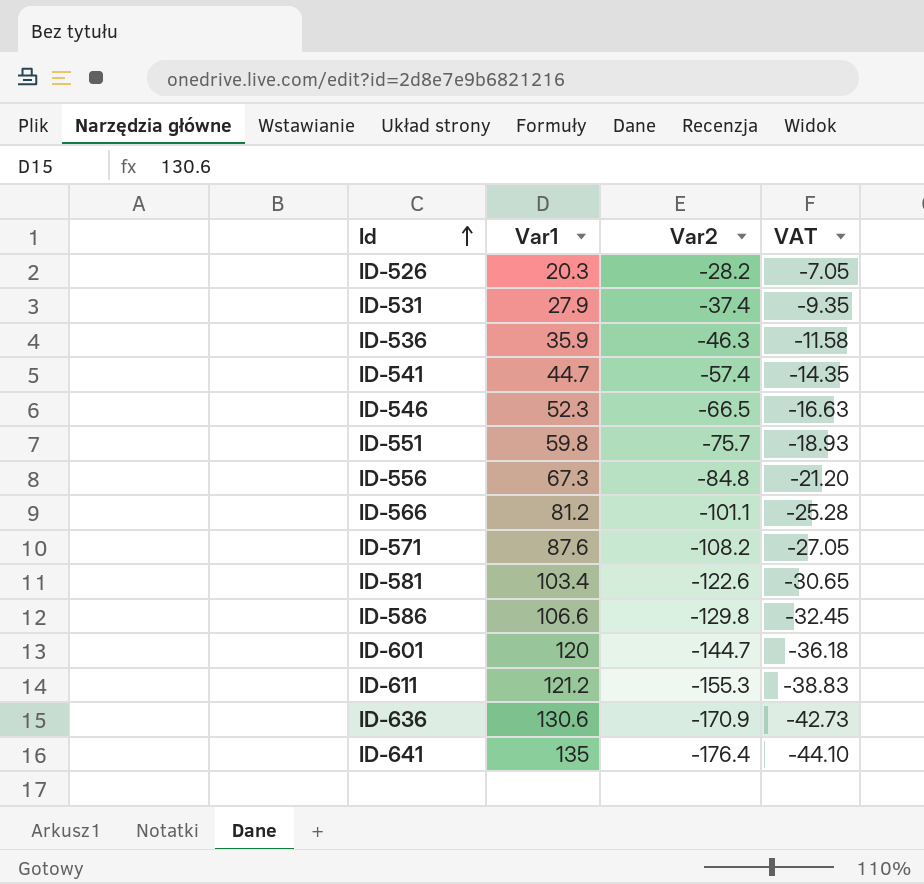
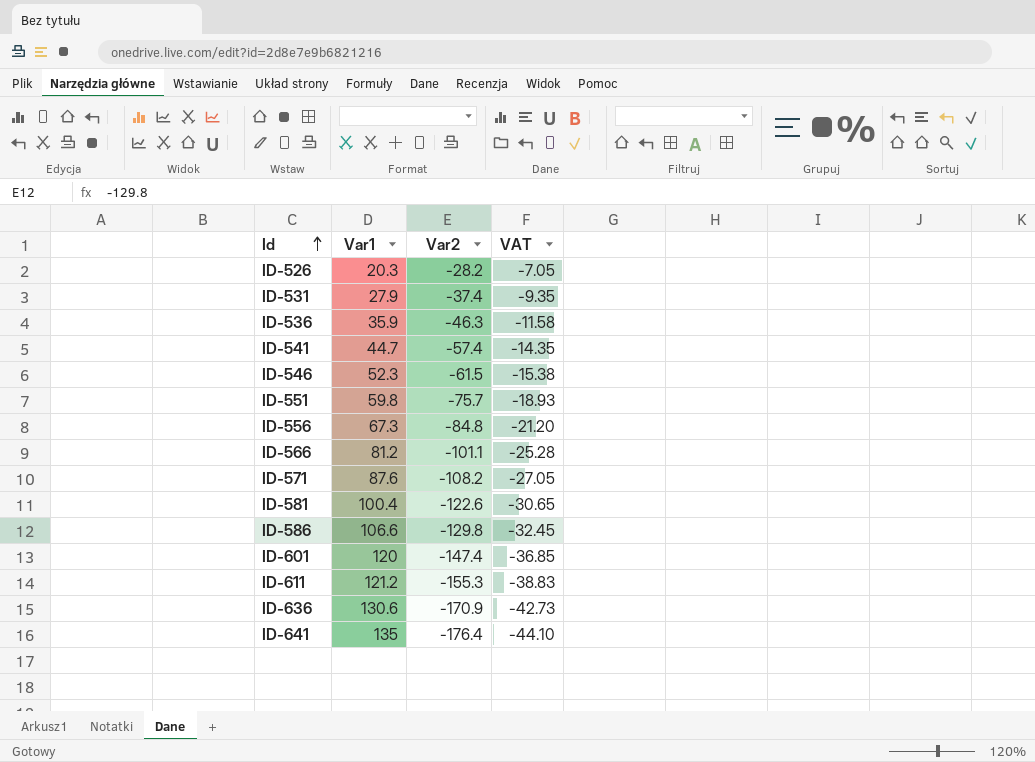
ID-546 | Var2: -66.5 -> -61.5
ID-546 | VAT: -16.63 -> -15.38
ID-581 | Var1: 103.4 -> 100.4
ID-601 | Var2: -144.7 -> -147.4
ID-601 | VAT: -36.18 -> -36.85

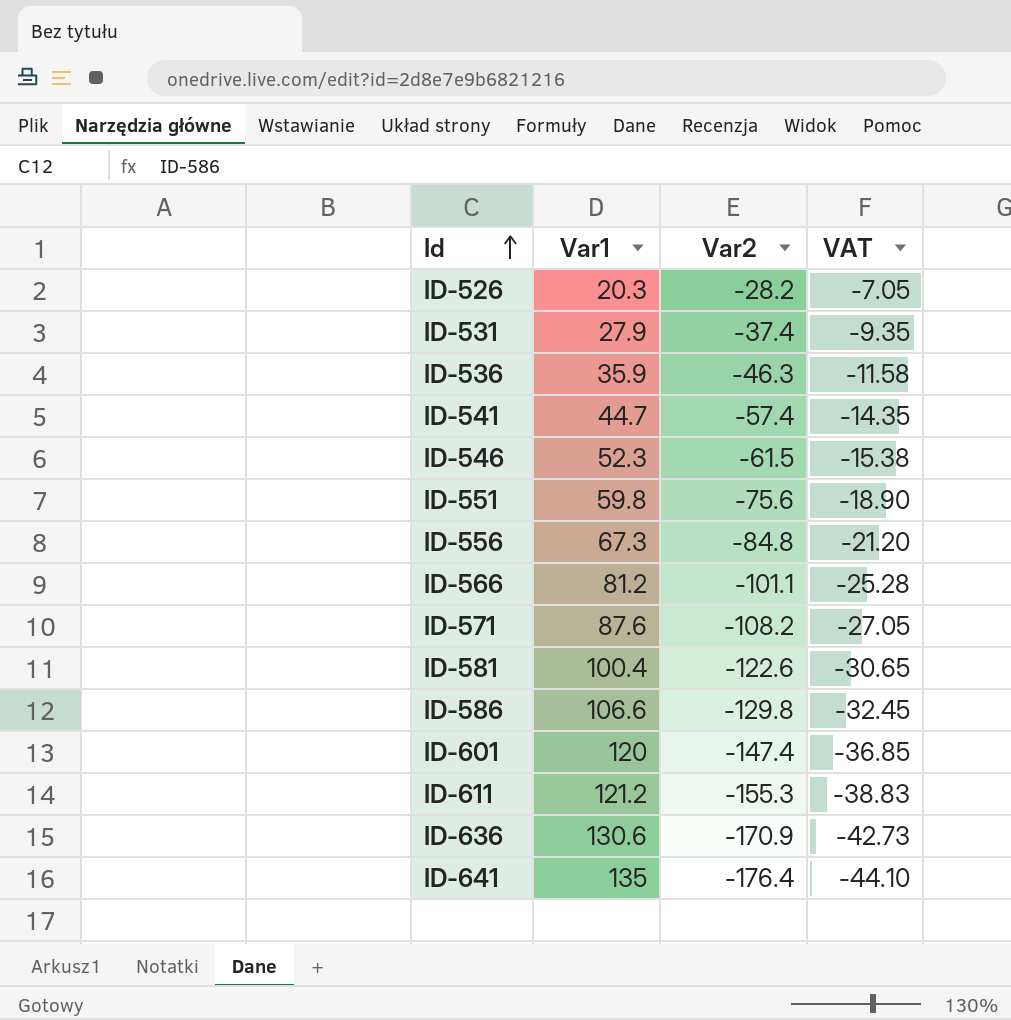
ID-551 | Var2: -75.7 -> -75.6
ID-551 | VAT: -18.93 -> -18.90

